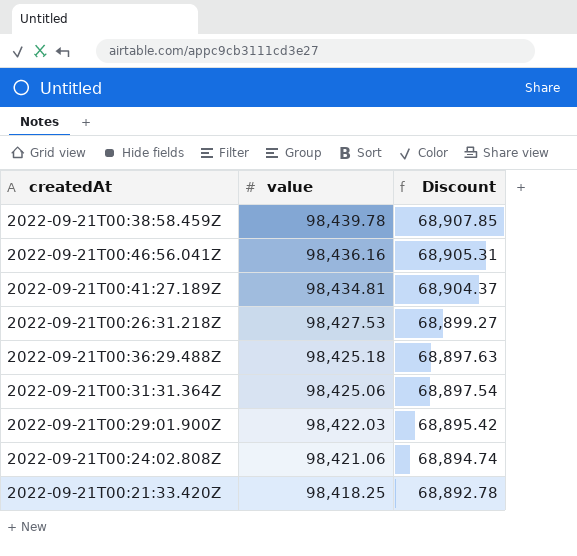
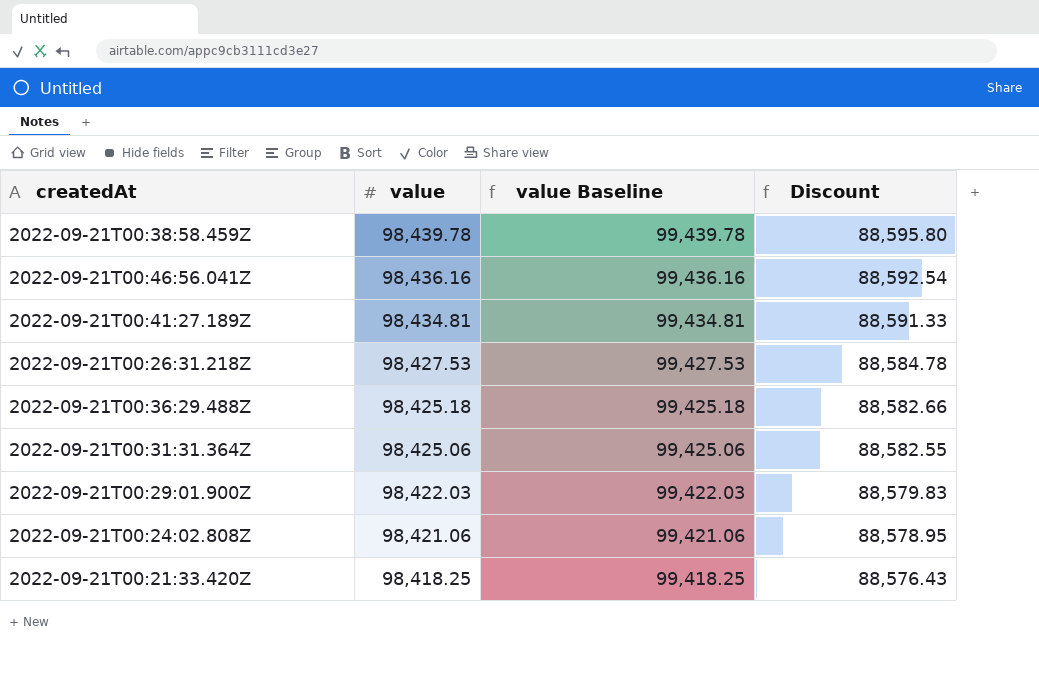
column value Baseline | formula: none -> [value] + 1000
column Discount | formula: [value] * 0.7 -> [value] * 0.9

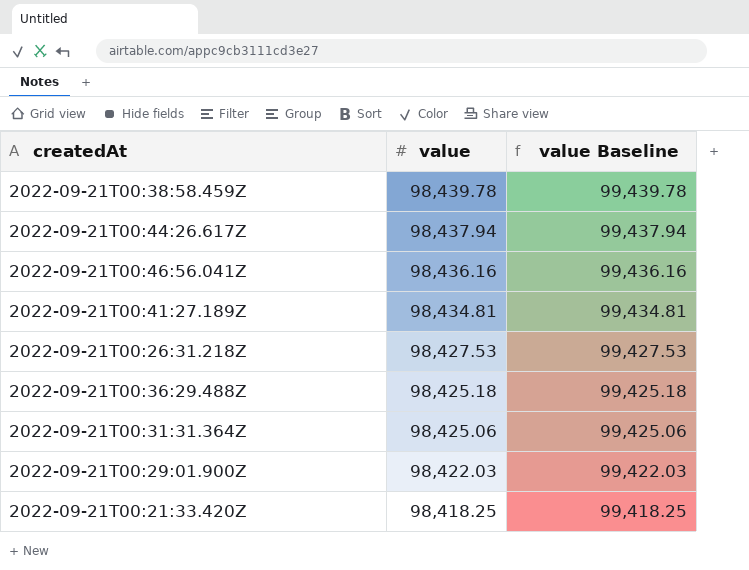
column Discount | formula: [value] * 0.9 -> none
row 2022-09-21T00:24:02.808Z: 98,421.06 | 99,421.06 | 88,578.95 -> none
row 2022-09-21T00:44:26.617Z: none -> 98,437.94 | 99,437.94

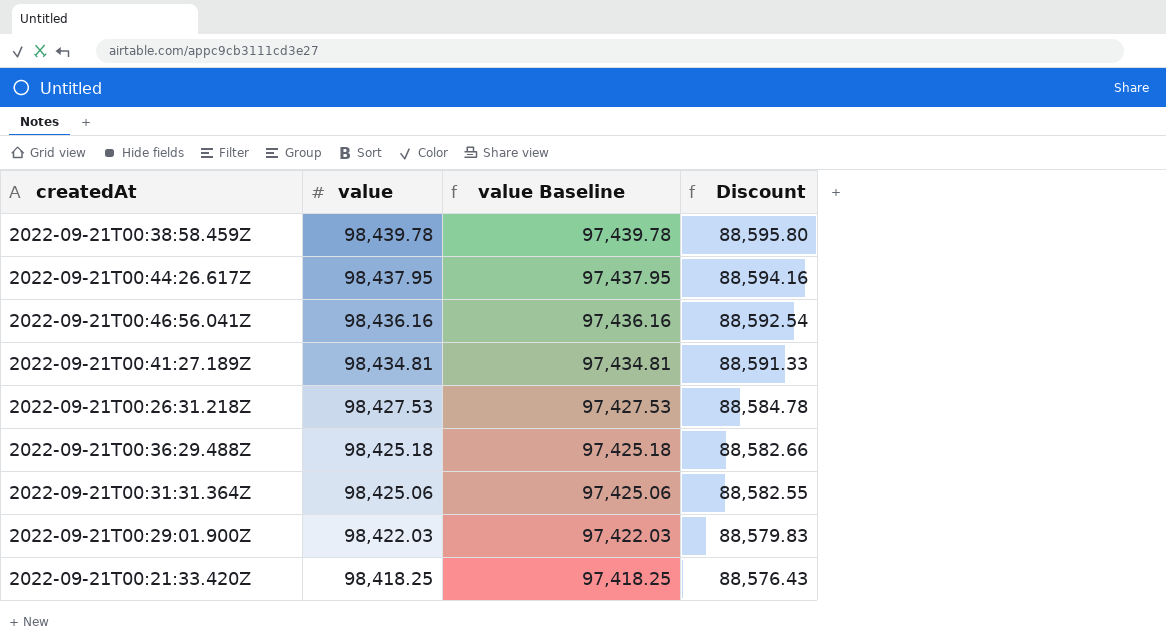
column value Baseline | formula: [value] + 1000 -> [value] - 1000
column Discount | formula: none -> [value] * 0.9
2022-09-21T00:44:26.617Z | value: 98,437.94 -> 98,437.95

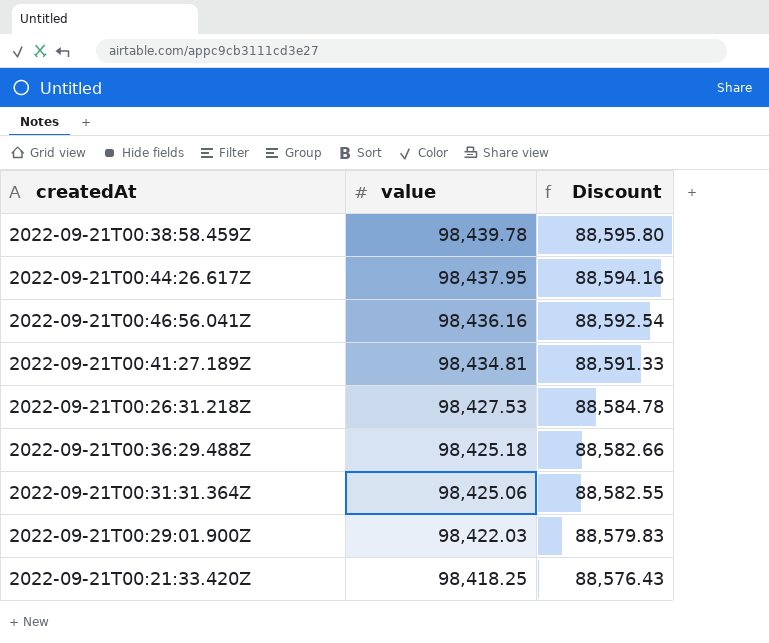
column value Baseline | formula: [value] - 1000 -> none

